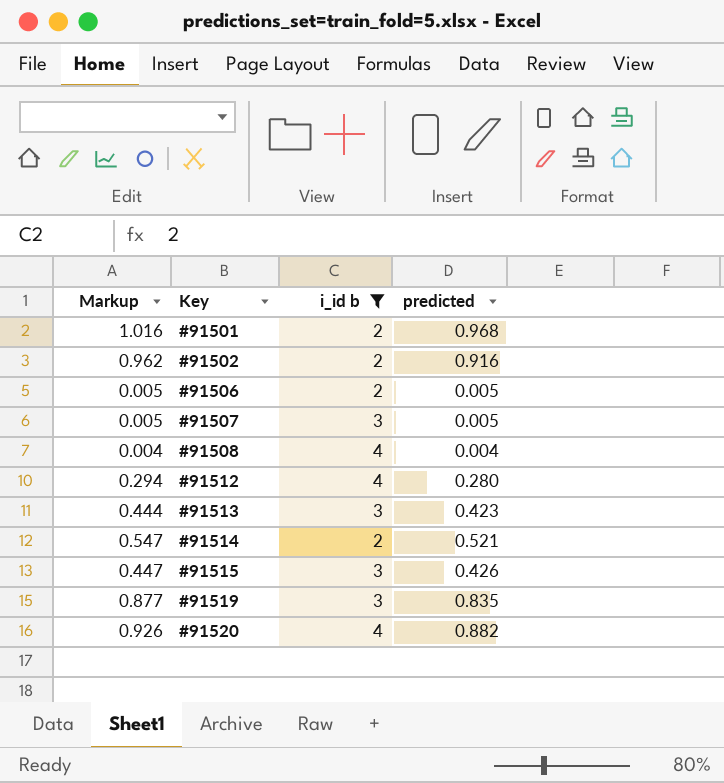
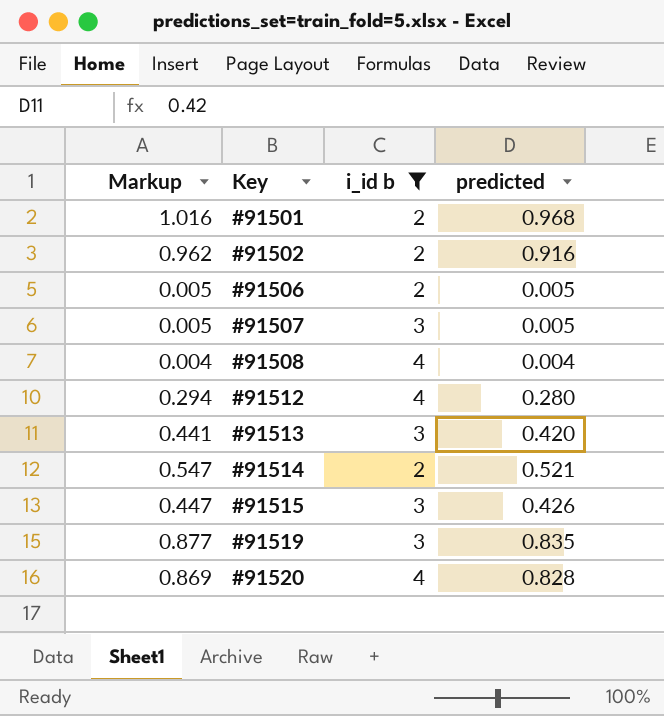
#91513 | Markup: 0.444 -> 0.441
#91513 | predicted: 0.423 -> 0.420
#91520 | Markup: 0.926 -> 0.869
#91520 | predicted: 0.882 -> 0.828

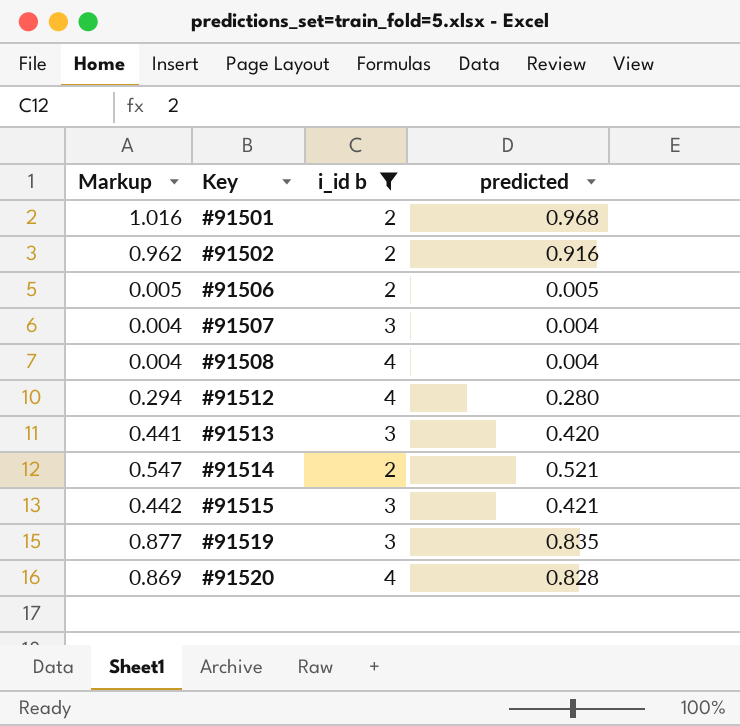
#91507 | Markup: 0.005 -> 0.004
#91507 | predicted: 0.005 -> 0.004
#91515 | Markup: 0.447 -> 0.442
#91515 | predicted: 0.426 -> 0.421

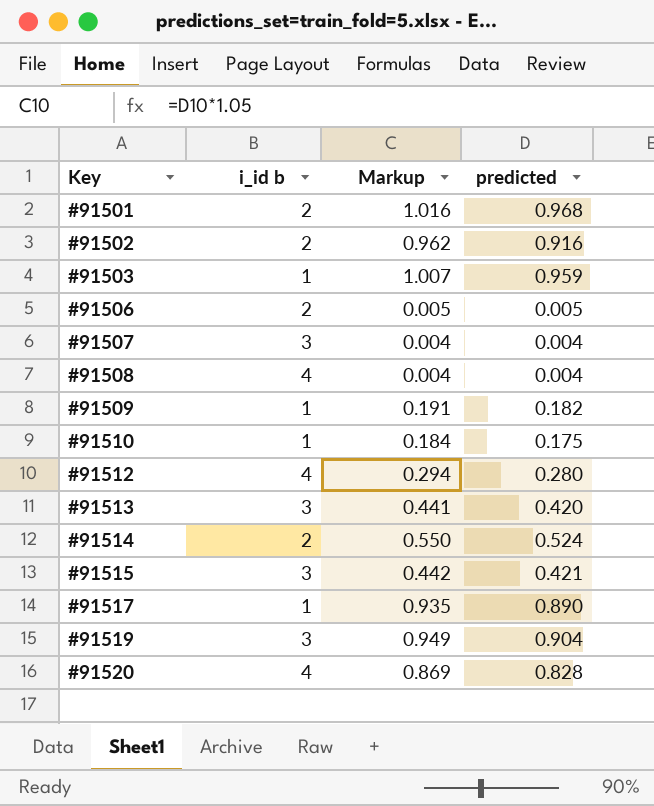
filter: i_id b != 1 -> none
column Markup | position: 1 -> 3
#91514 | Markup: 0.547 -> 0.550
#91514 | predicted: 0.521 -> 0.524
#91519 | Markup: 0.877 -> 0.949
#91519 | predicted: 0.835 -> 0.904

